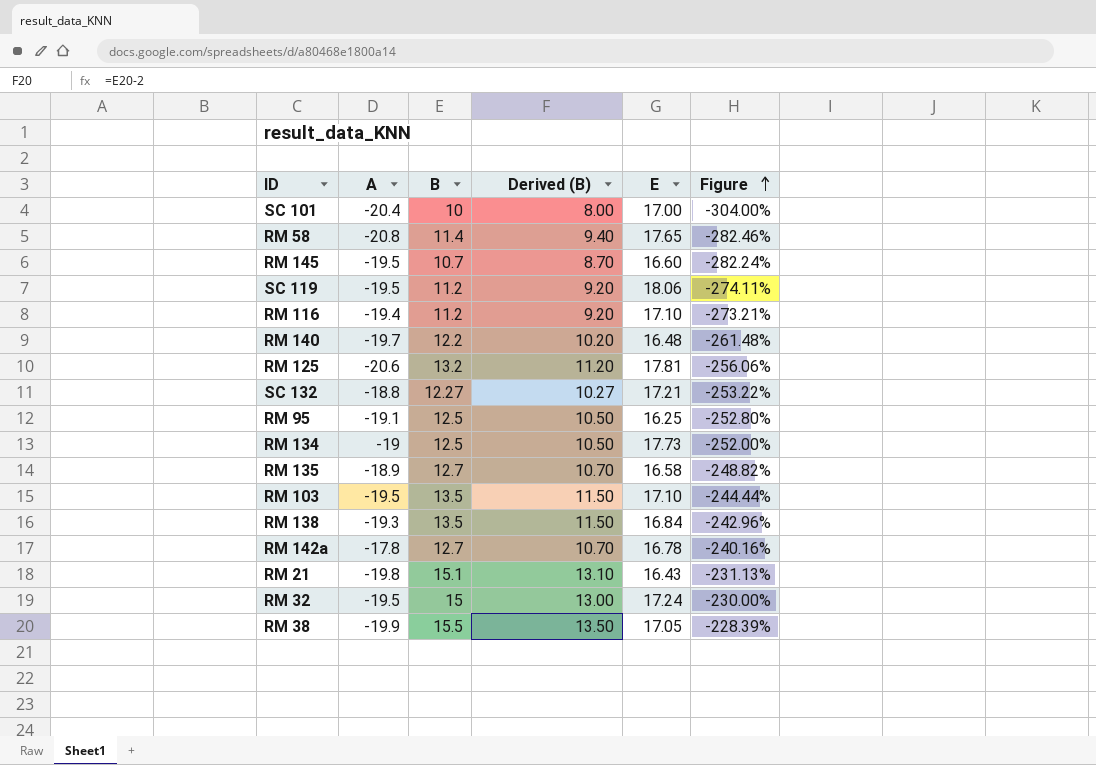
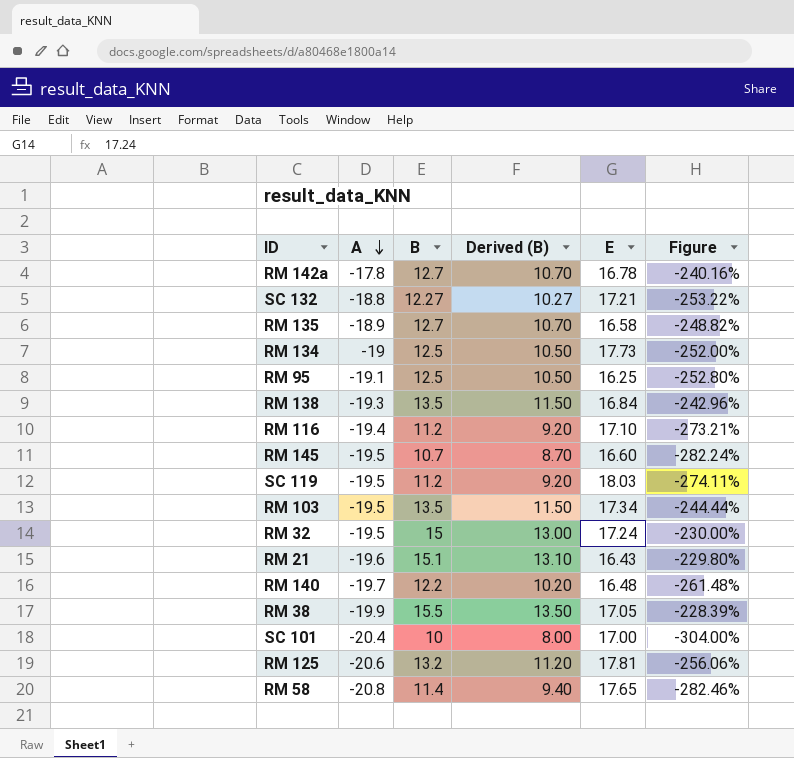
row order: Figure ascending -> A descending
SC 119 | E: 18.06 -> 18.03
RM 103 | E: 17.10 -> 17.34
RM 21 | A: -19.8 -> -19.6
RM 21 | Figure: -231.13% -> -229.80%

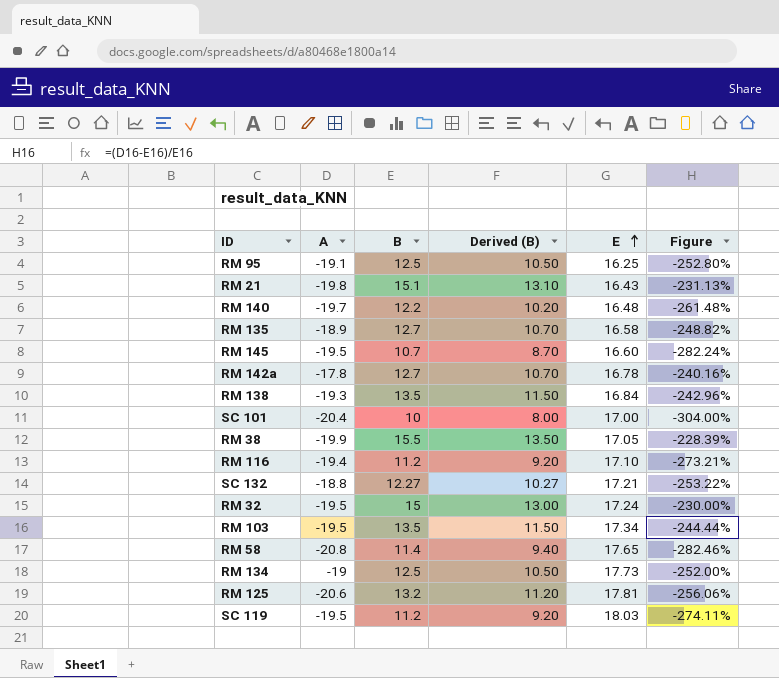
row order: A descending -> E ascending
RM 21 | A: -19.6 -> -19.8
RM 21 | Figure: -229.80% -> -231.13%

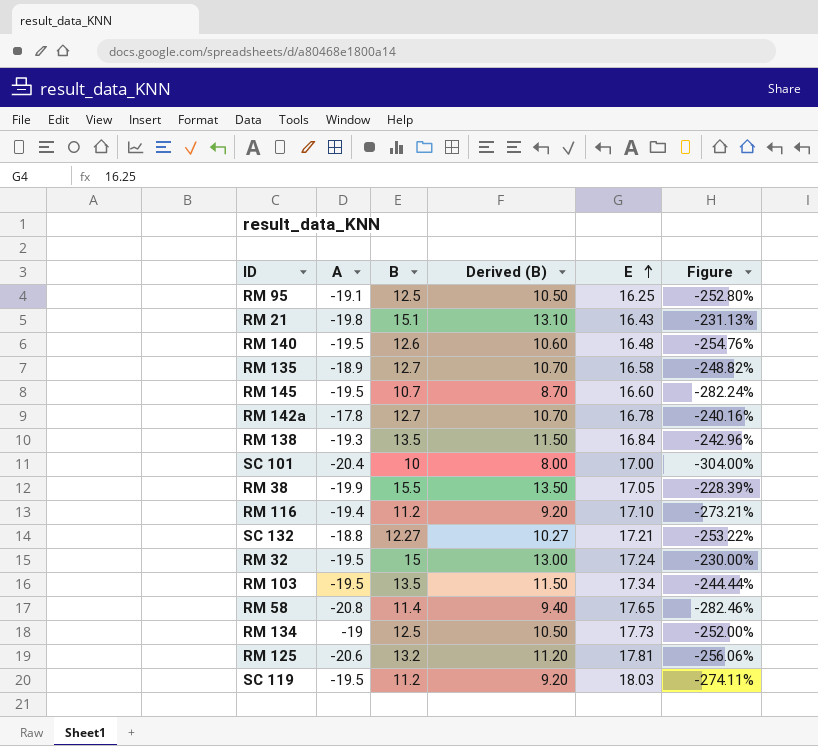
RM 140 | A: -19.7 -> -19.5
RM 140 | B: 12.2 -> 12.6
RM 140 | Derived (B): 10.20 -> 10.60
RM 140 | Figure: -261.48% -> -254.76%

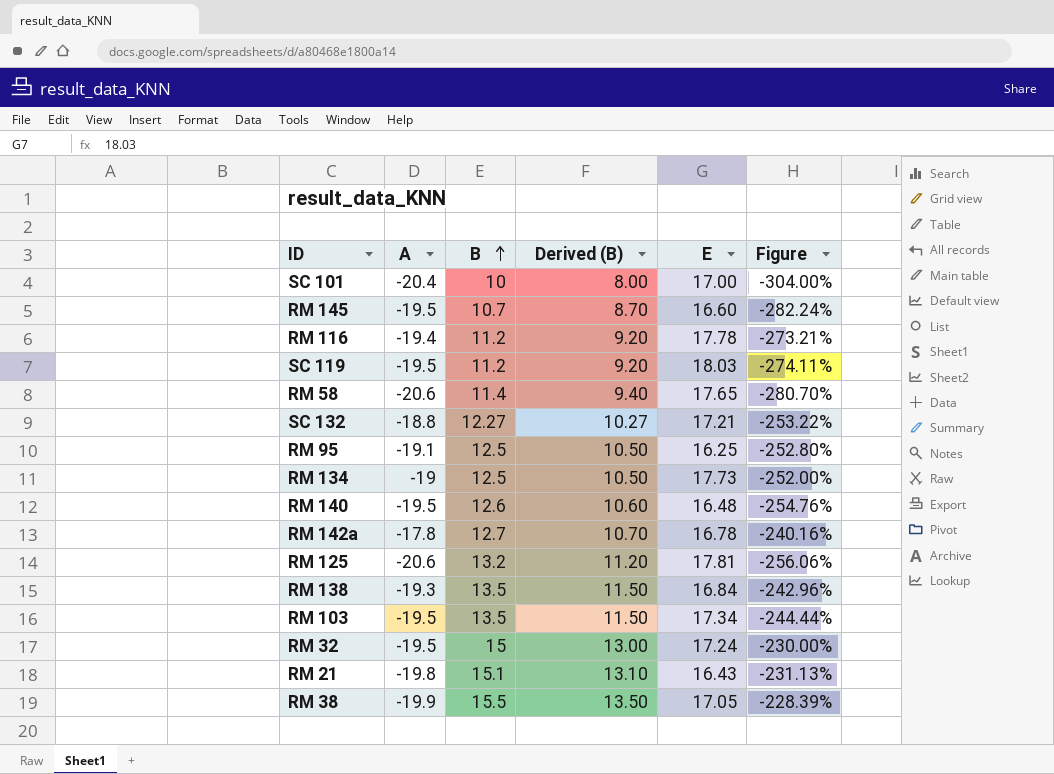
row order: E ascending -> B ascending
row RM 135: -18.9 | 12.7 | 10.70 | 16.58 | -248.82% -> none
RM 116 | E: 17.10 -> 17.78
RM 58 | A: -20.8 -> -20.6
RM 58 | Figure: -282.46% -> -280.70%

